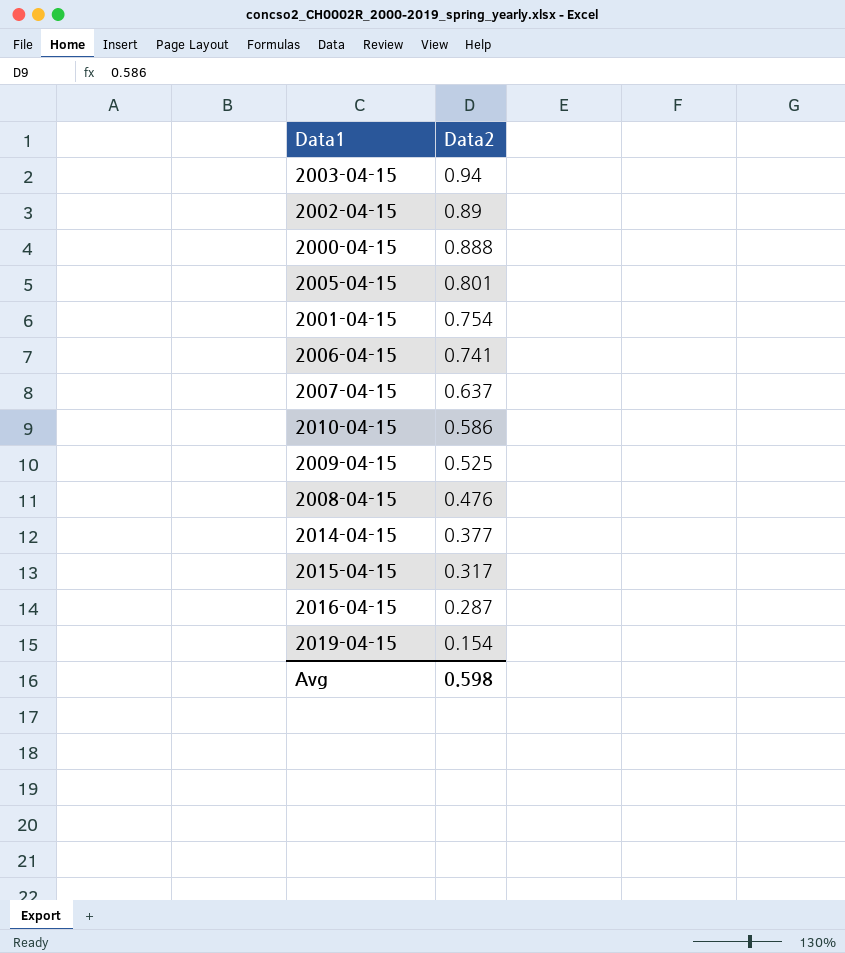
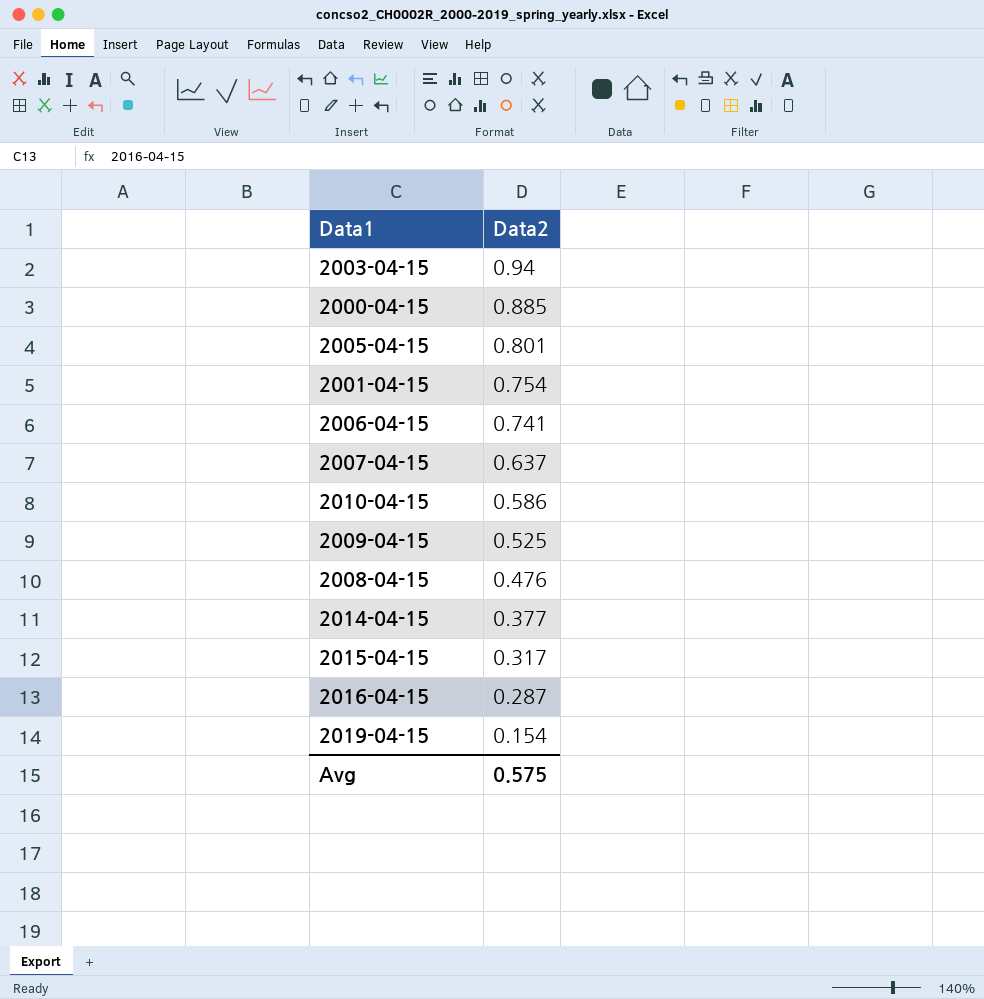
row 2002-04-15: 0.89 -> none
2000-04-15 | Data2: 0.888 -> 0.885
Avg | Data2: 0.598 -> 0.575

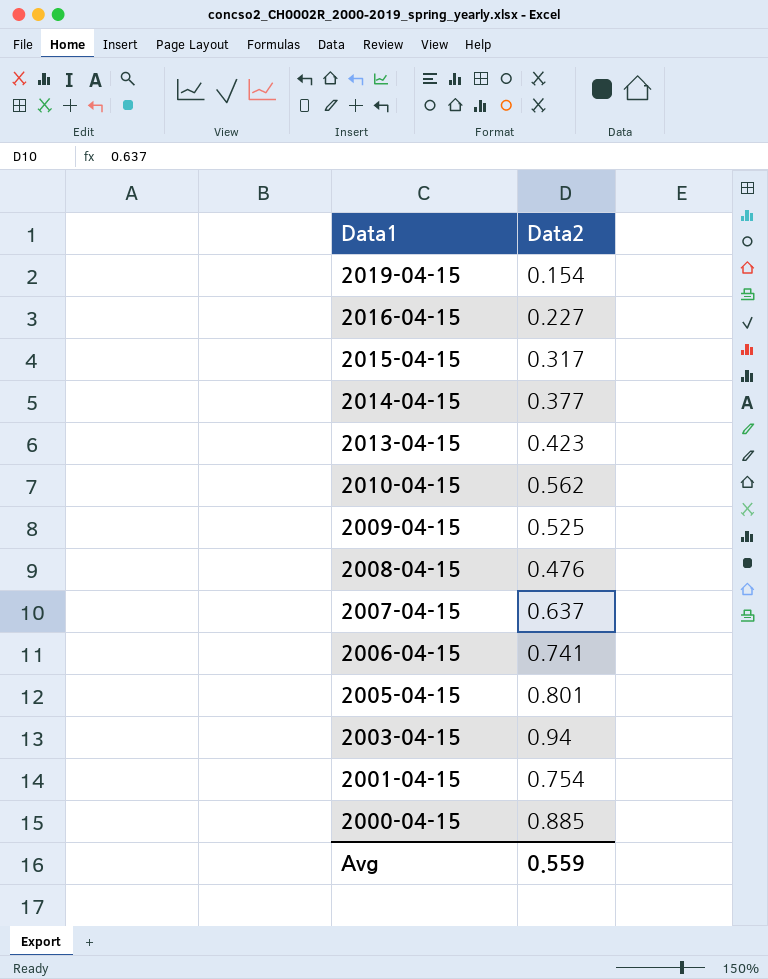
row order: Data2 descending -> Data1 descending
2016-04-15 | Data2: 0.287 -> 0.227
row 2013-04-15: none -> 0.423
2010-04-15 | Data2: 0.586 -> 0.562
Avg | Data2: 0.575 -> 0.559

